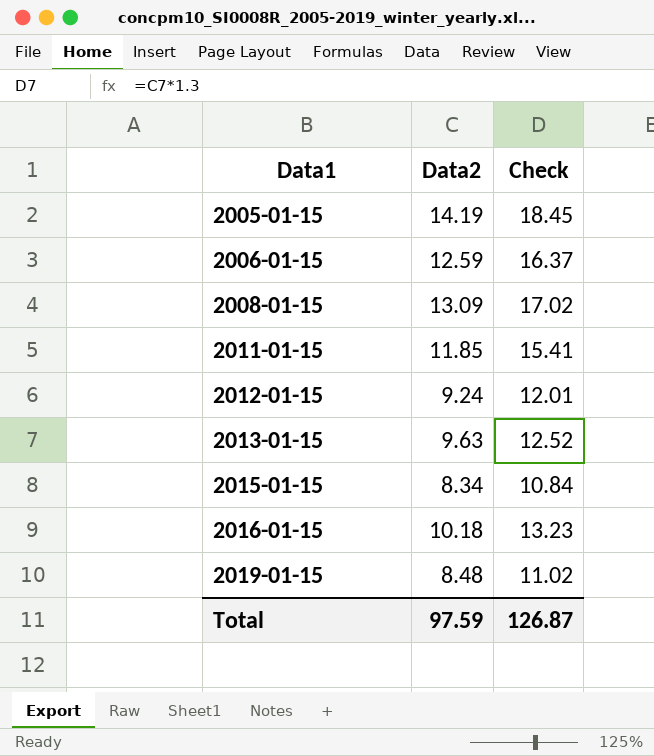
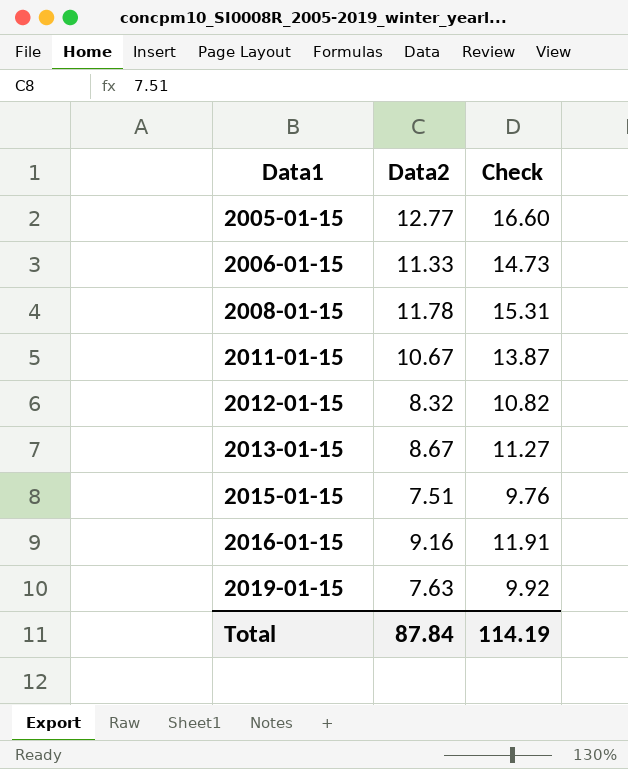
2005-01-15 | Data2: 14.19 -> 12.77
2005-01-15 | Check: 18.45 -> 16.60
2006-01-15 | Data2: 12.59 -> 11.33
2006-01-15 | Check: 16.37 -> 14.73
2008-01-15 | Data2: 13.09 -> 11.78
2008-01-15 | Check: 17.02 -> 15.31
2011-01-15 | Data2: 11.85 -> 10.67
2011-01-15 | Check: 15.41 -> 13.87
2012-01-15 | Data2: 9.24 -> 8.32
2012-01-15 | Check: 12.01 -> 10.82
2013-01-15 | Data2: 9.63 -> 8.67
2013-01-15 | Check: 12.52 -> 11.27
2015-01-15 | Data2: 8.34 -> 7.51
2015-01-15 | Check: 10.84 -> 9.76
2016-01-15 | Data2: 10.18 -> 9.16
2016-01-15 | Check: 13.23 -> 11.91
2019-01-15 | Data2: 8.48 -> 7.63
2019-01-15 | Check: 11.02 -> 9.92
Total | Data2: 97.59 -> 87.84
Total | Check: 126.87 -> 114.19

